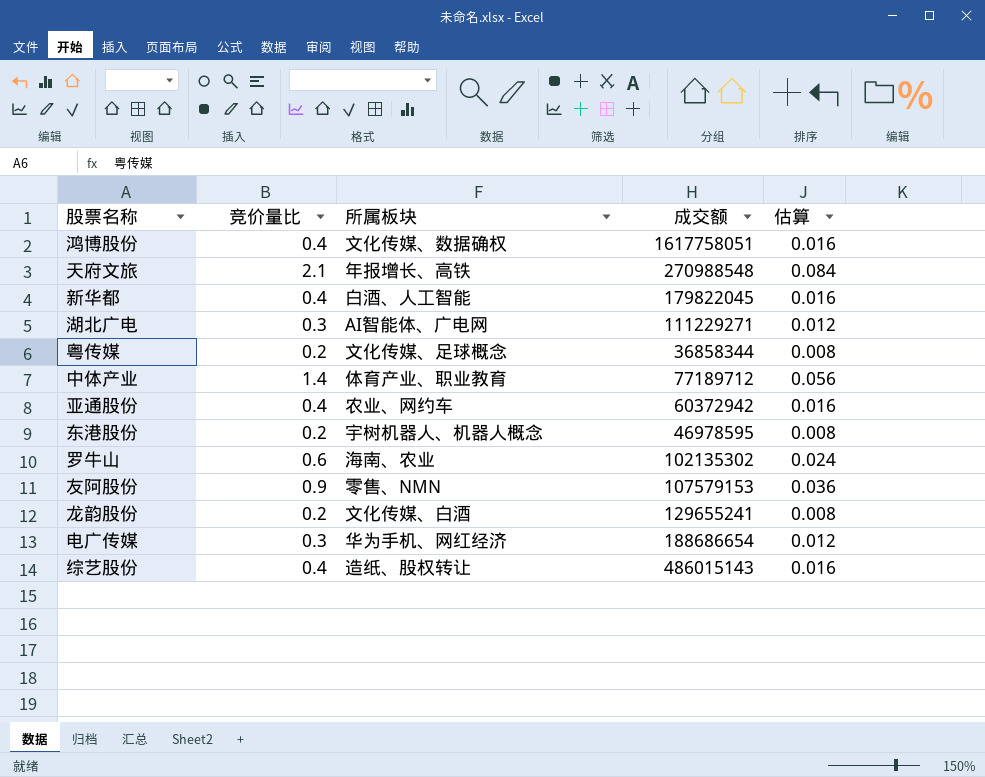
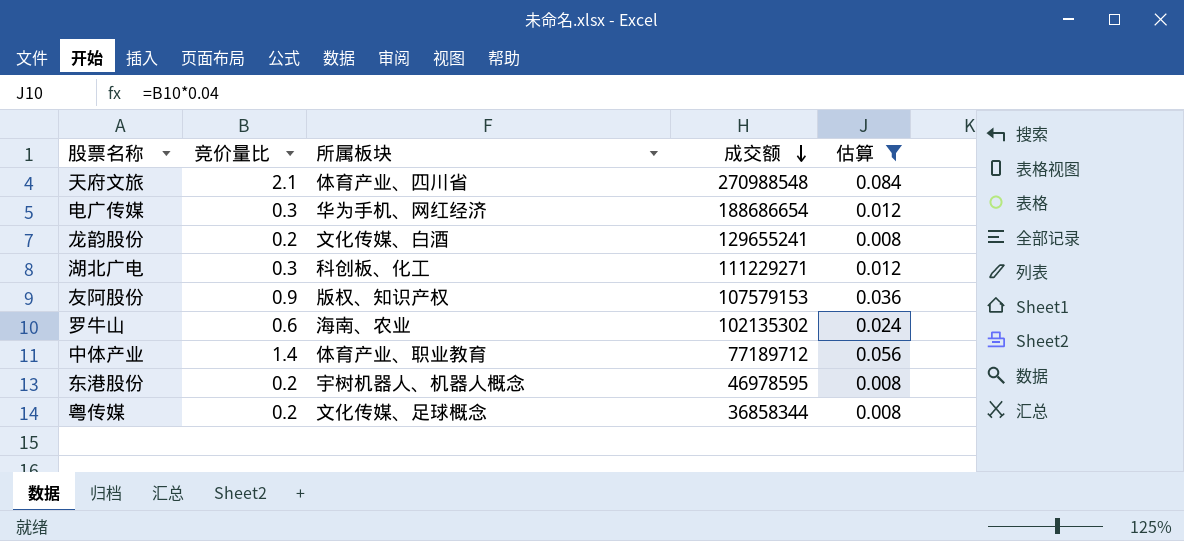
filter: none -> 估算 != 0.016
row order: none -> 成交额 descending
天府文旅 | 所属板块: 年报增长、高铁 -> 体育产业、四川省
湖北广电 | 所属板块: AI智能体、广电网 -> 科创板、化工
友阿股份 | 所属板块: 零售、NMN -> 版权、知识产权

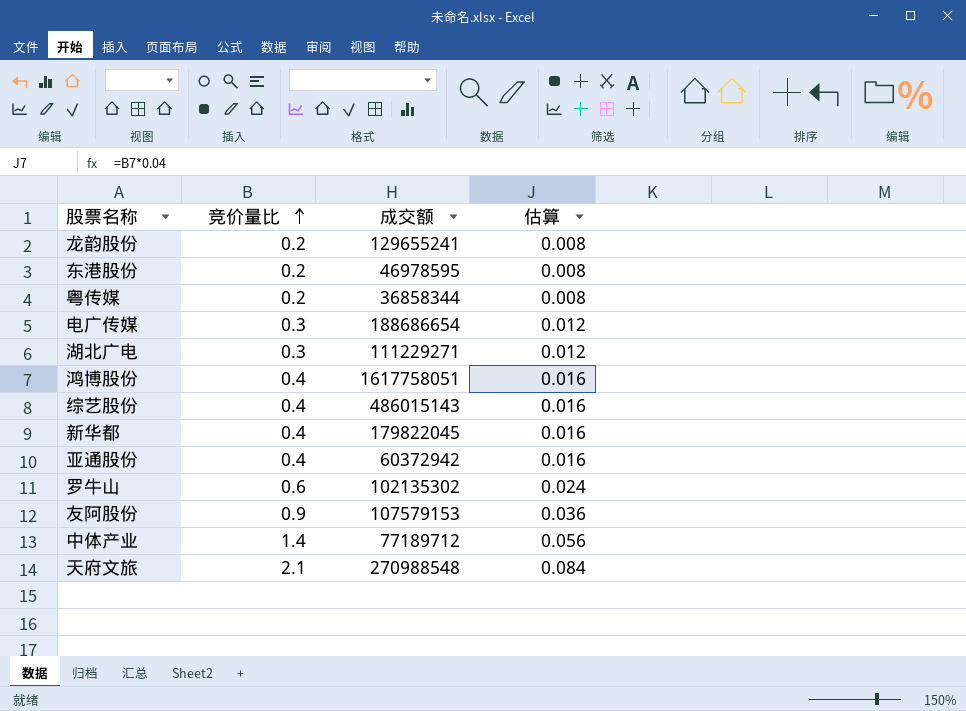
filter: 估算 != 0.016 -> none
row order: 成交额 descending -> 竞价量比 ascending
column 所属板块 | position: 3 -> none

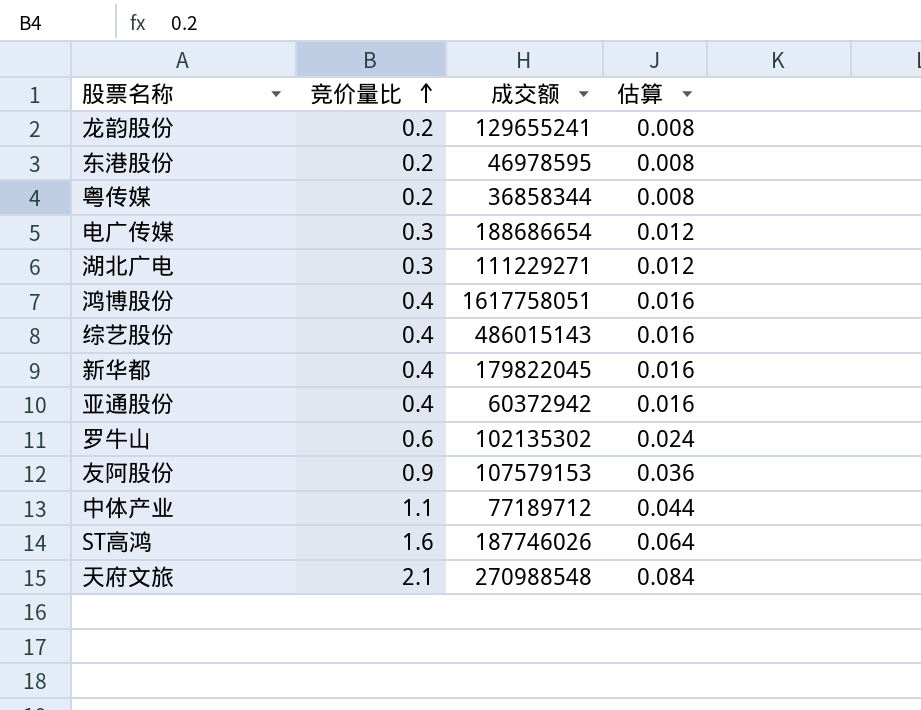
中体产业 | 竞价量比: 1.4 -> 1.1
中体产业 | 估算: 0.056 -> 0.044
row ST高鸿: none -> 1.6 | 187746026 | 0.064

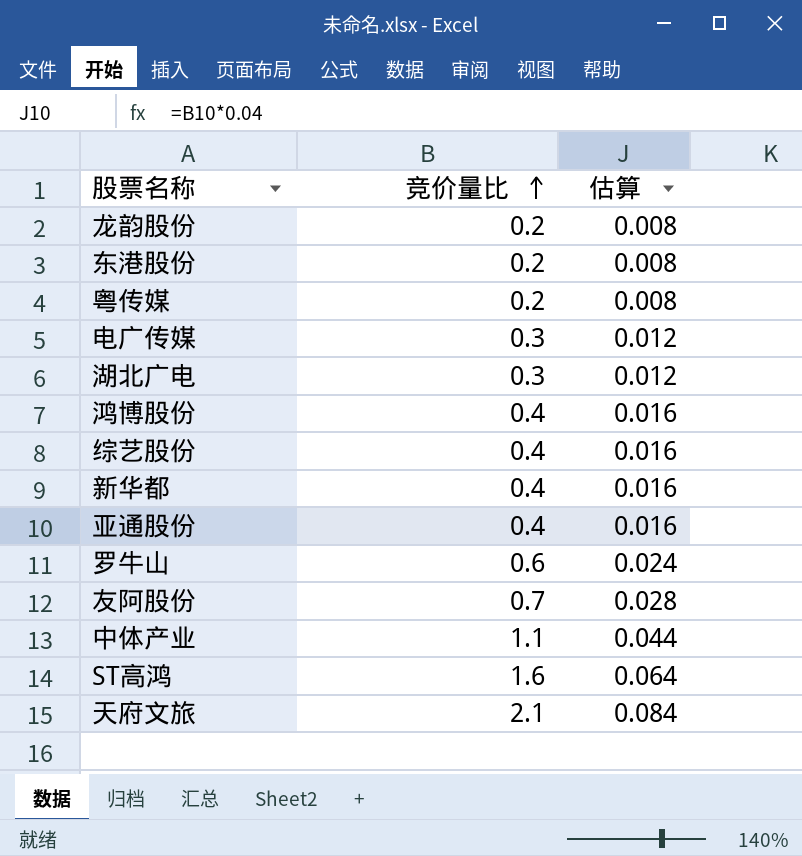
column 成交额 | position: 3 -> none
友阿股份 | 竞价量比: 0.9 -> 0.7
友阿股份 | 估算: 0.036 -> 0.028

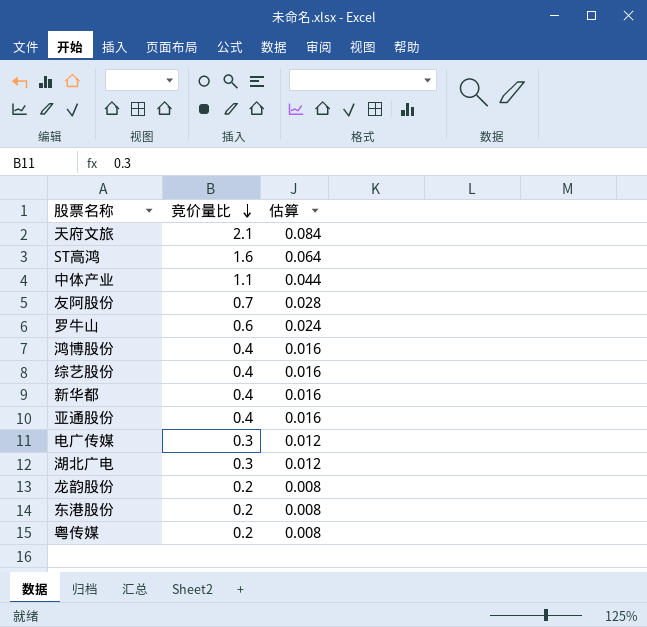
row order: 竞价量比 ascending -> 竞价量比 descending

